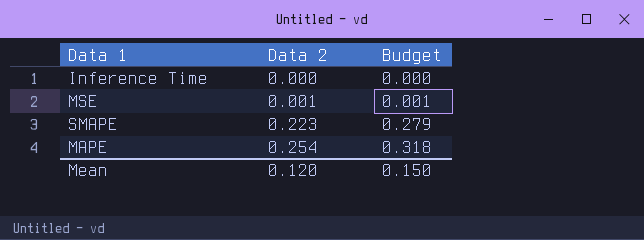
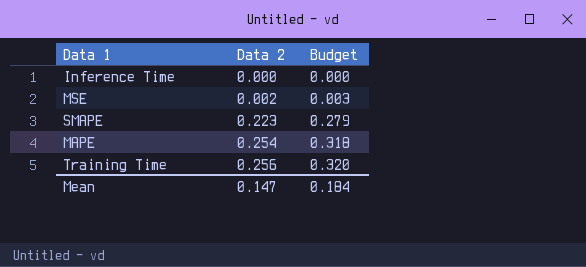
MSE | Data 2: 0.001 -> 0.002
MSE | Budget: 0.001 -> 0.003
row Training Time: none -> 0.256 | 0.320
Mean | Data 2: 0.120 -> 0.147
Mean | Budget: 0.150 -> 0.184

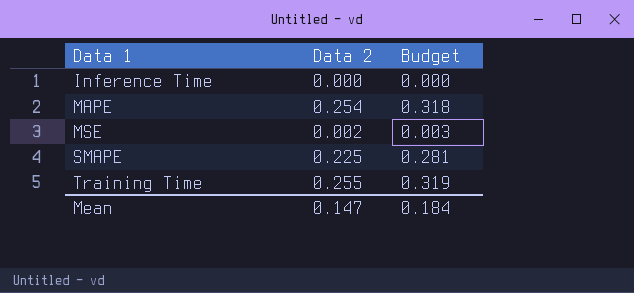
row order: Data 2 ascending -> Data 1 ascending
SMAPE | Data 2: 0.223 -> 0.225
SMAPE | Budget: 0.279 -> 0.281
Training Time | Data 2: 0.256 -> 0.255
Training Time | Budget: 0.320 -> 0.319

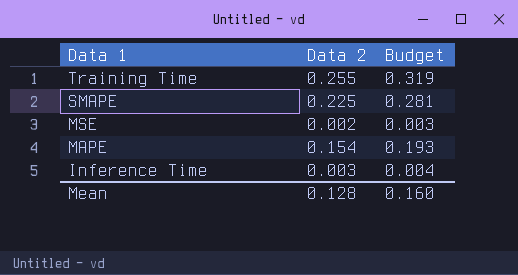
row order: Data 1 ascending -> Data 1 descending
MAPE | Data 2: 0.254 -> 0.154
MAPE | Budget: 0.318 -> 0.193
Inference Time | Data 2: 0.000 -> 0.003
Inference Time | Budget: 0.000 -> 0.004
Mean | Data 2: 0.147 -> 0.128
Mean | Budget: 0.184 -> 0.160

